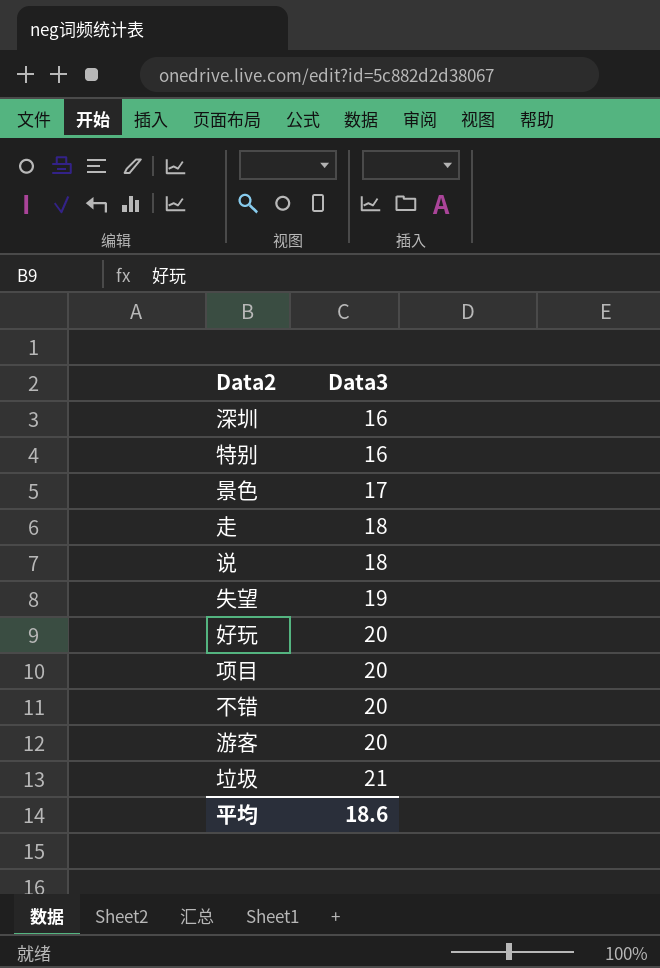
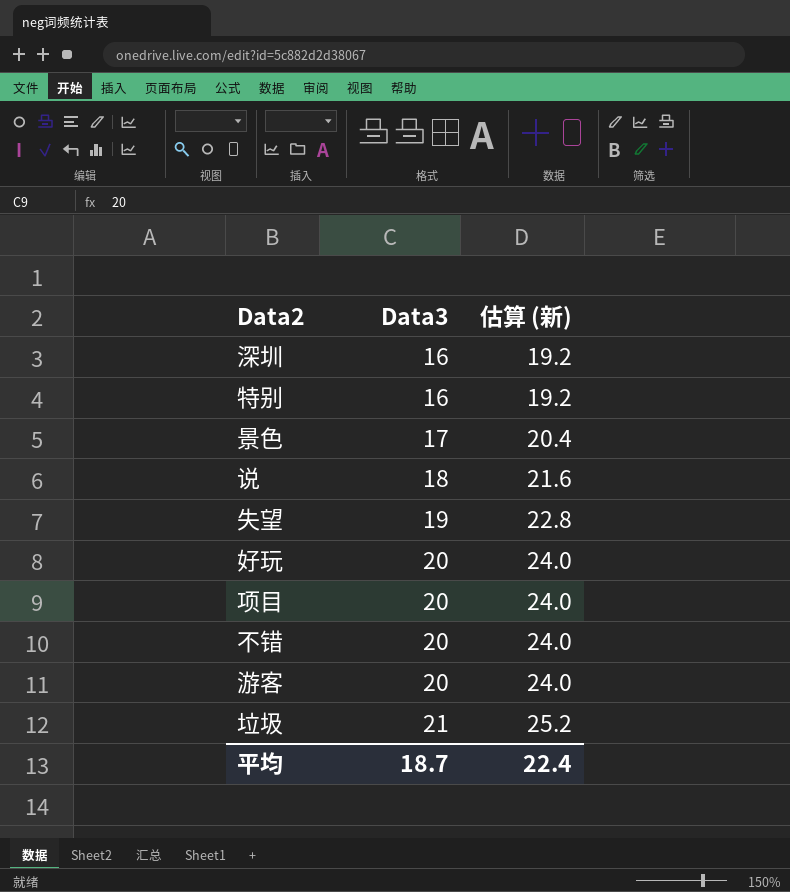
column 估算 (新) | formula: none -> [Data3] * 1.2
row 走: 18 -> none
平均 | Data3: 18.6 -> 18.7

